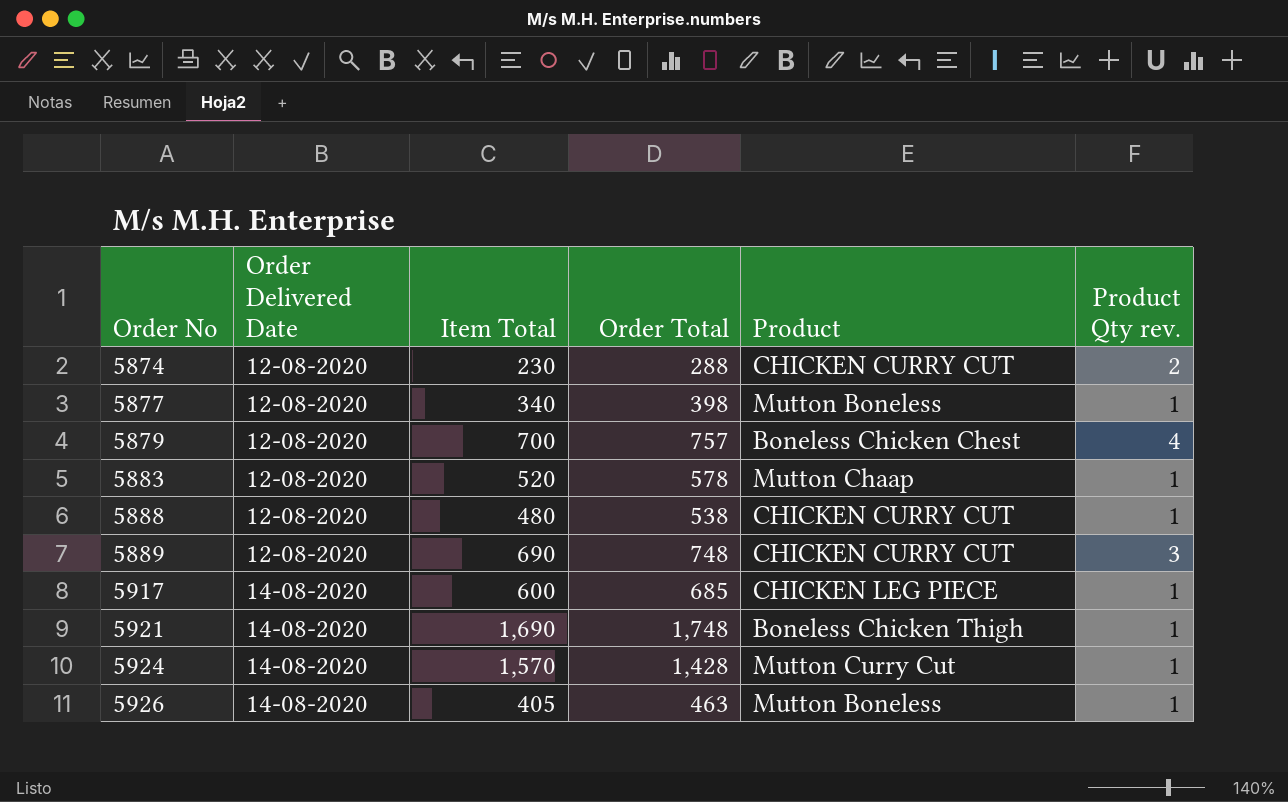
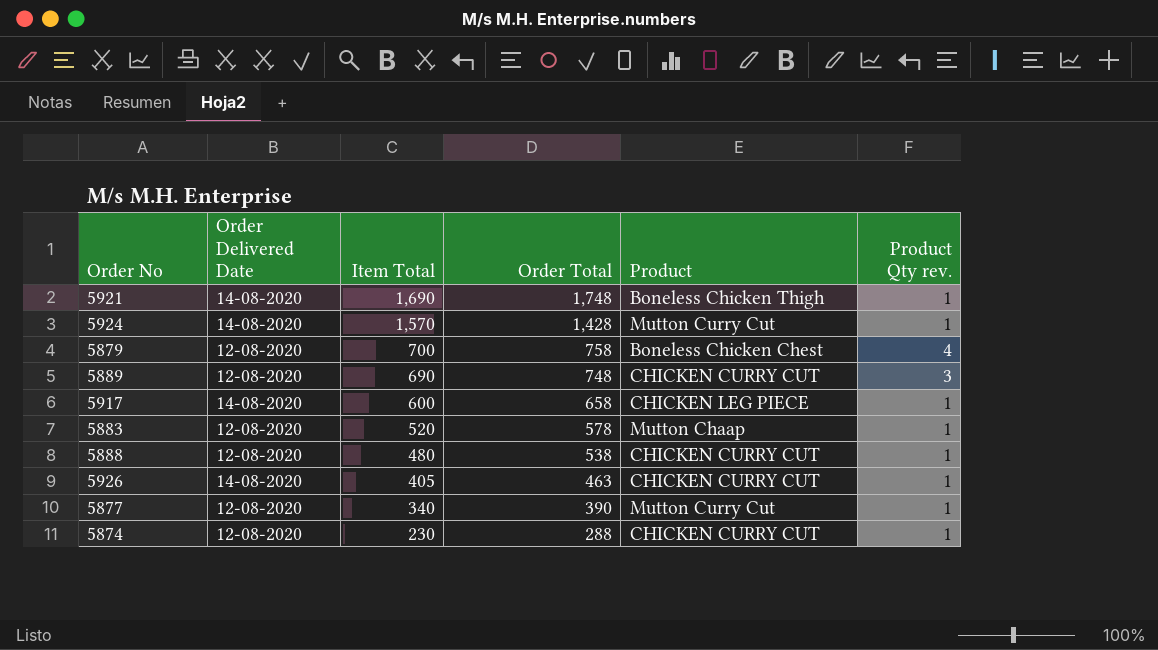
row order: Order No ascending -> Item Total descending
5879 | Order Total: 757 -> 758
5917 | Order Total: 685 -> 658
5926 | Product: Mutton Boneless -> CHICKEN CURRY CUT
5877 | Order Total: 398 -> 390
5877 | Product: Mutton Boneless -> Mutton Curry Cut
5874 | Product Qty rev.: 2 -> 1

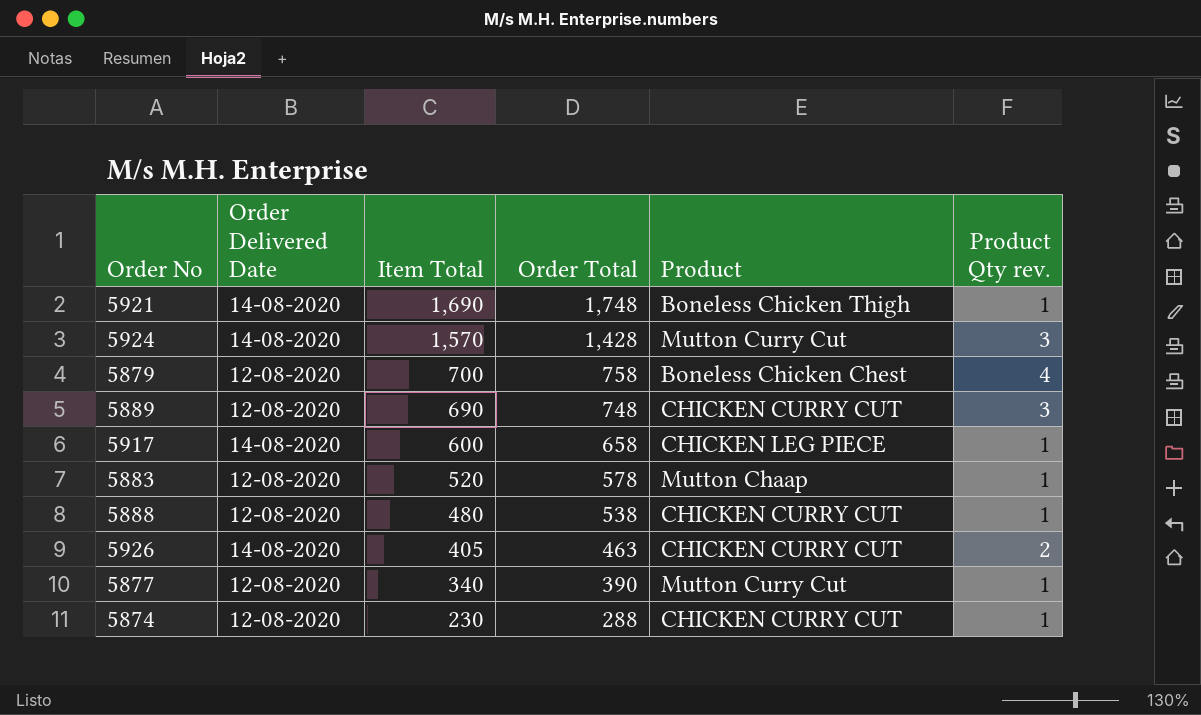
5924 | Product Qty rev.: 1 -> 3
5926 | Product Qty rev.: 1 -> 2

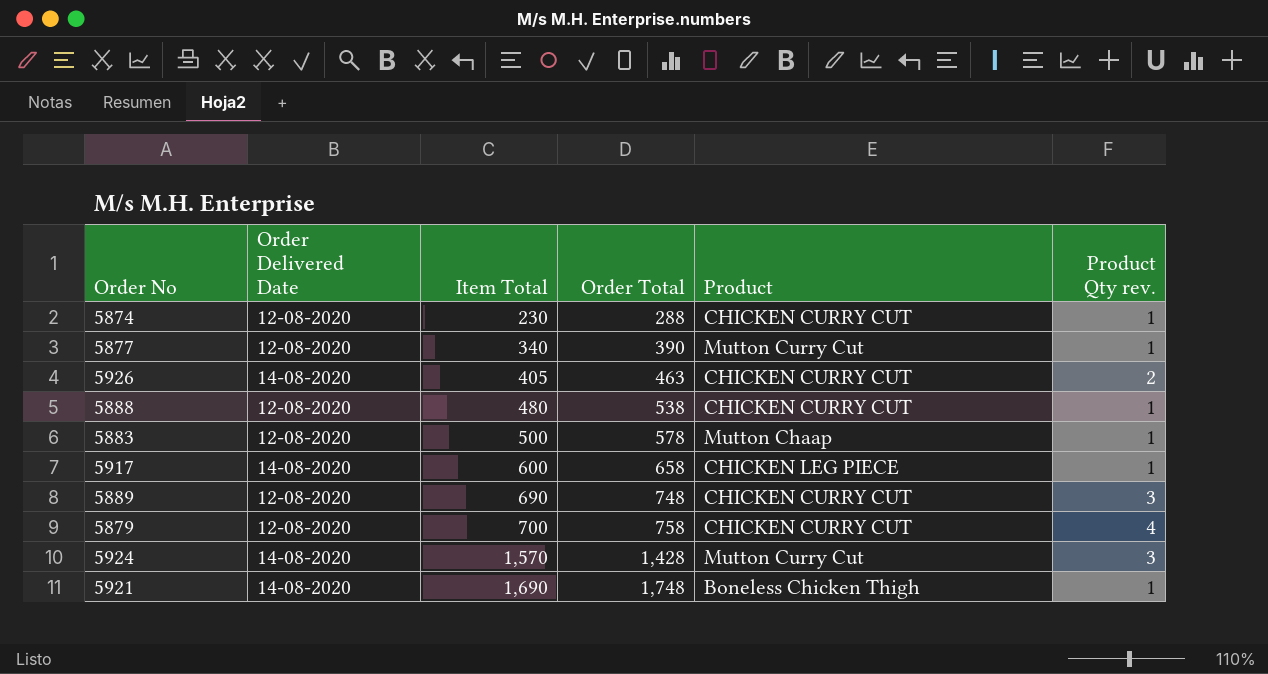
row order: Item Total descending -> Item Total ascending
5883 | Item Total: 520 -> 500
5879 | Product: Boneless Chicken Chest -> CHICKEN CURRY CUT

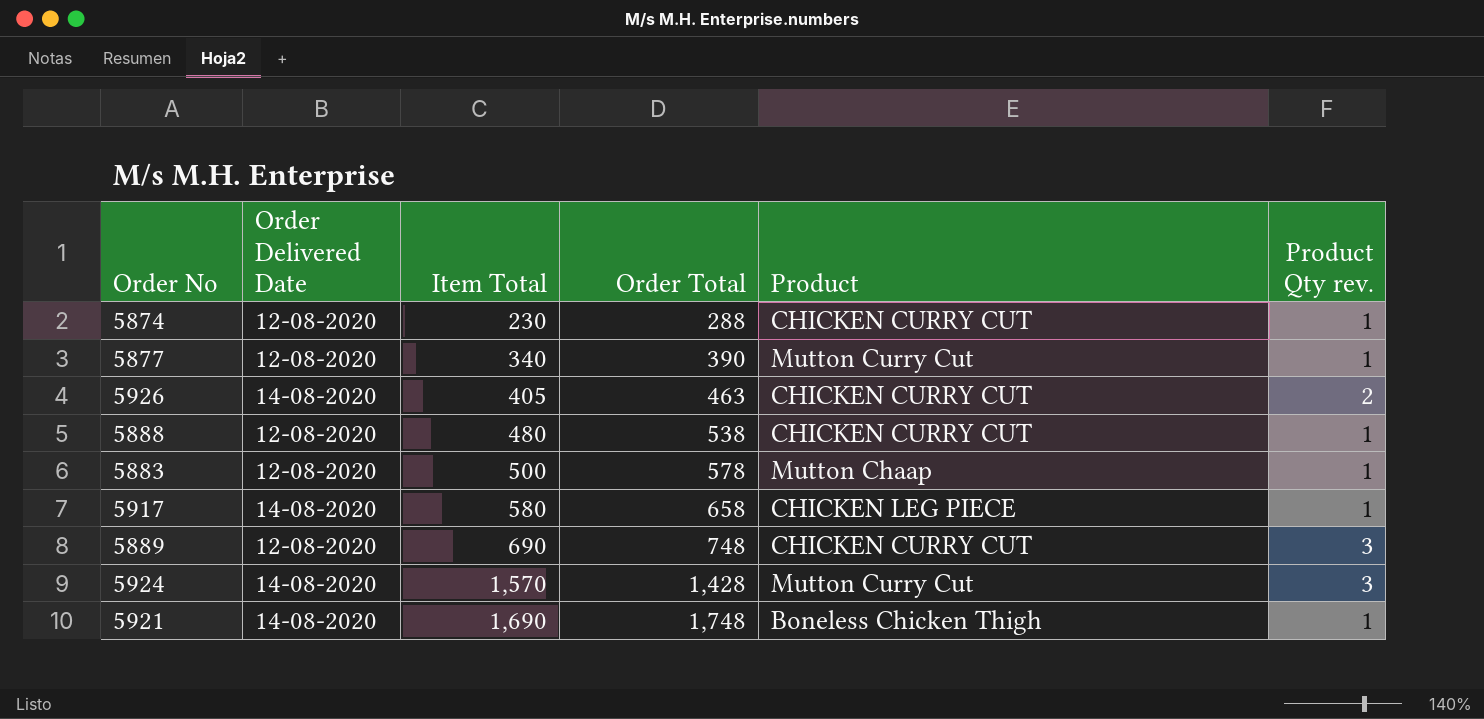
row 5879: 12-08-2020 | 700 | 758 | CHICKEN CURRY CUT | 4 -> none
5917 | Item Total: 600 -> 580

